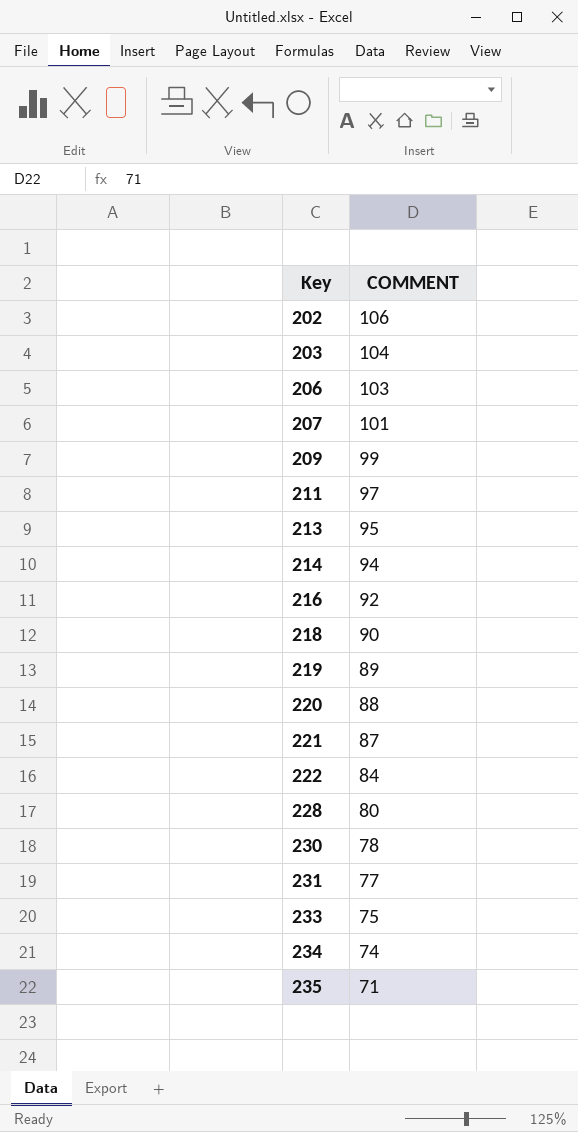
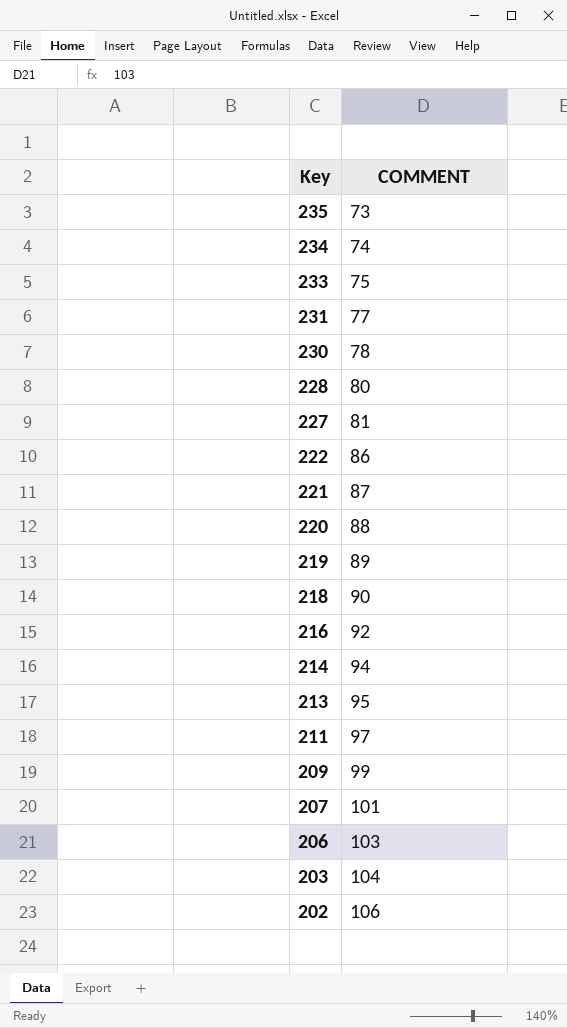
row order: Key ascending -> Key descending
235 | COMMENT: 71 -> 73
row 227: none -> 81
222 | COMMENT: 84 -> 86

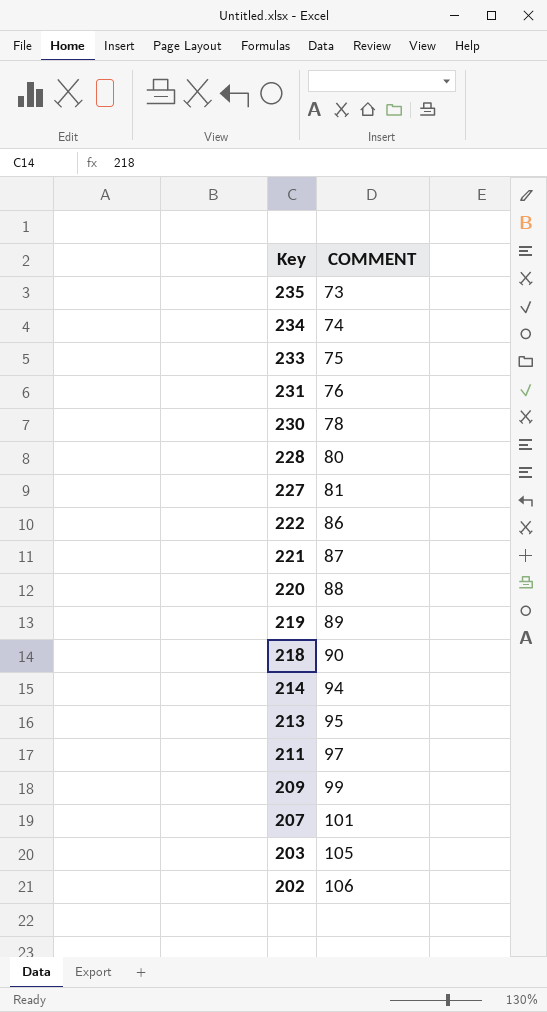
row 216: 92 -> none
row 206: 103 -> none
231 | COMMENT: 77 -> 76
203 | COMMENT: 104 -> 105

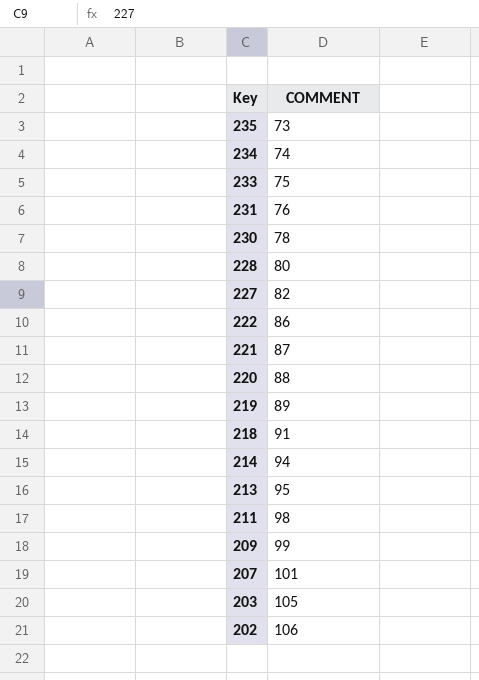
227 | COMMENT: 81 -> 82
218 | COMMENT: 90 -> 91
211 | COMMENT: 97 -> 98

